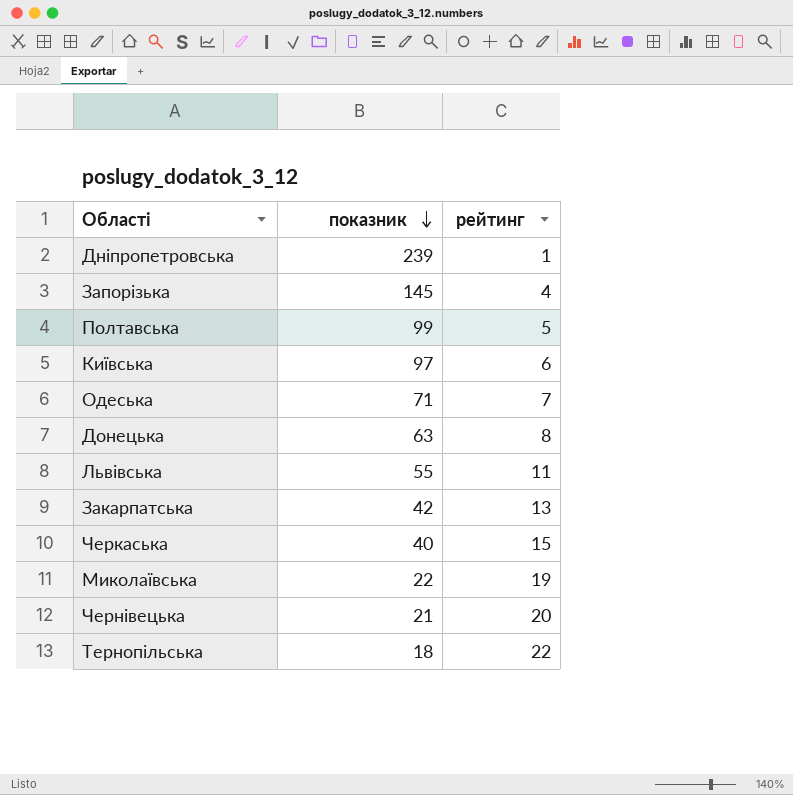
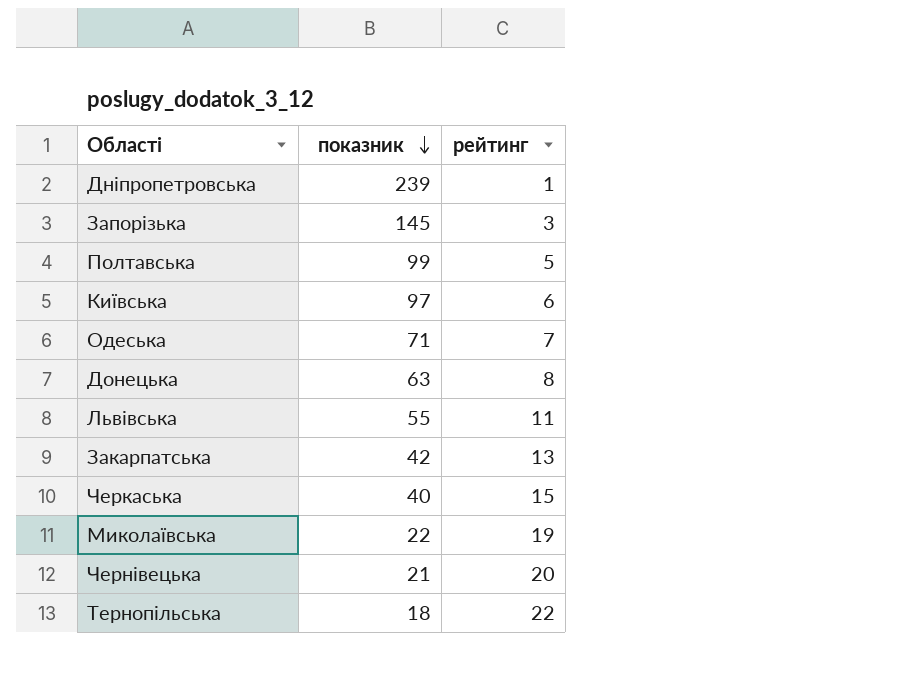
Запорізька | рейтинг: 4 -> 3

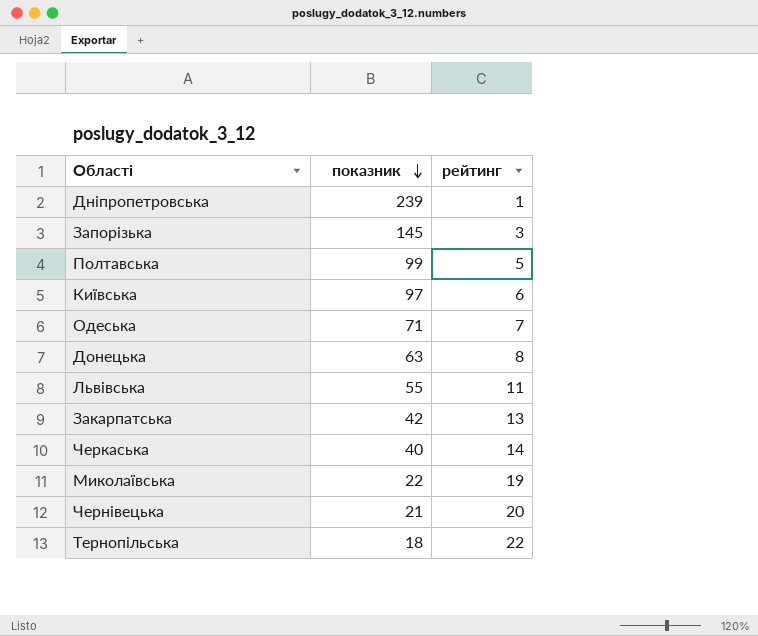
Черкаська | рейтинг: 15 -> 14

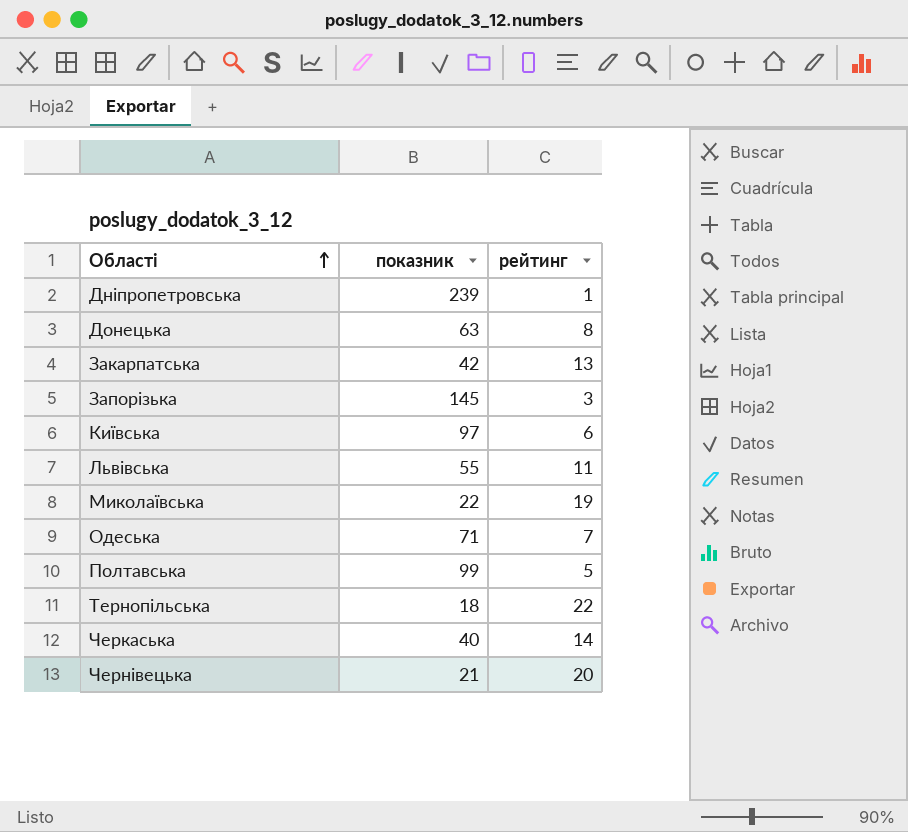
row order: показник descending -> Області ascending

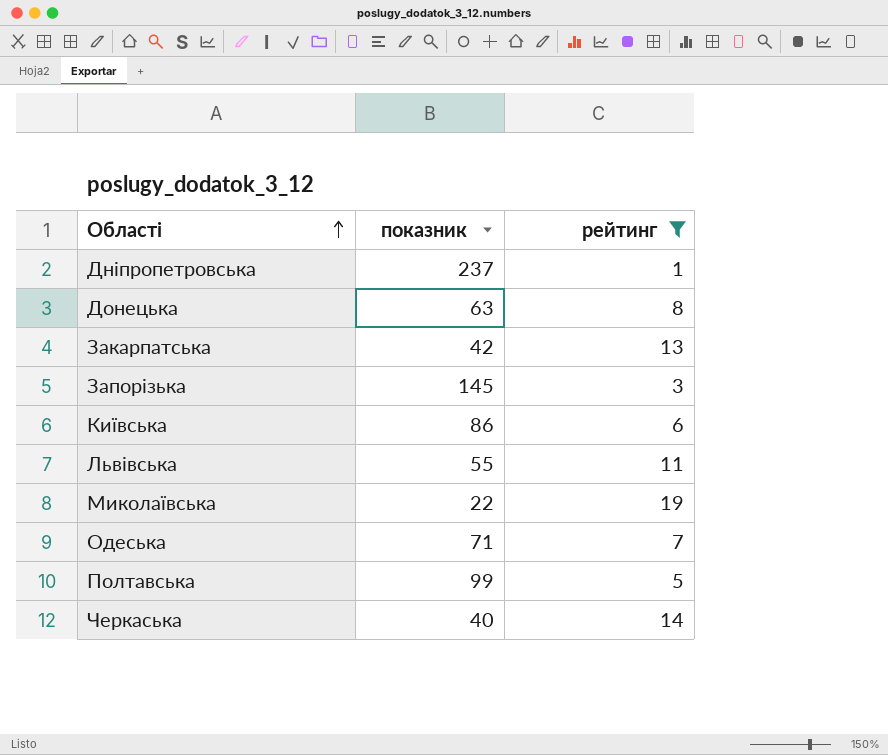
filter: none -> рейтинг <= 19
Дніпропетровська | показник: 239 -> 237
Київська | показник: 97 -> 86

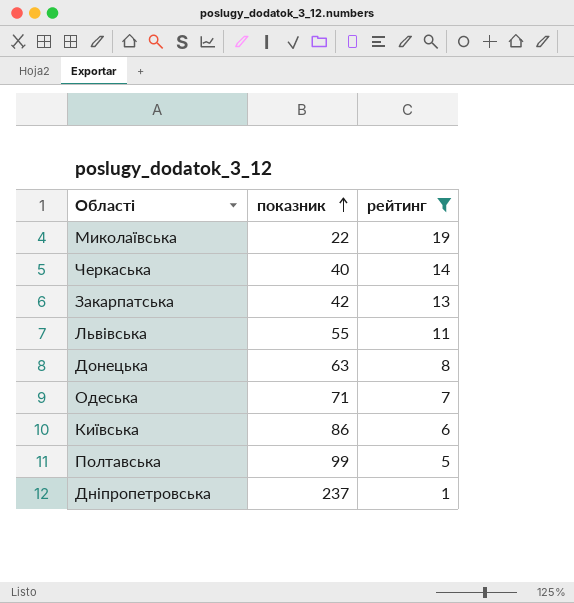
row order: Області ascending -> показник ascending
row Запорізька: 145 | 3 -> none

